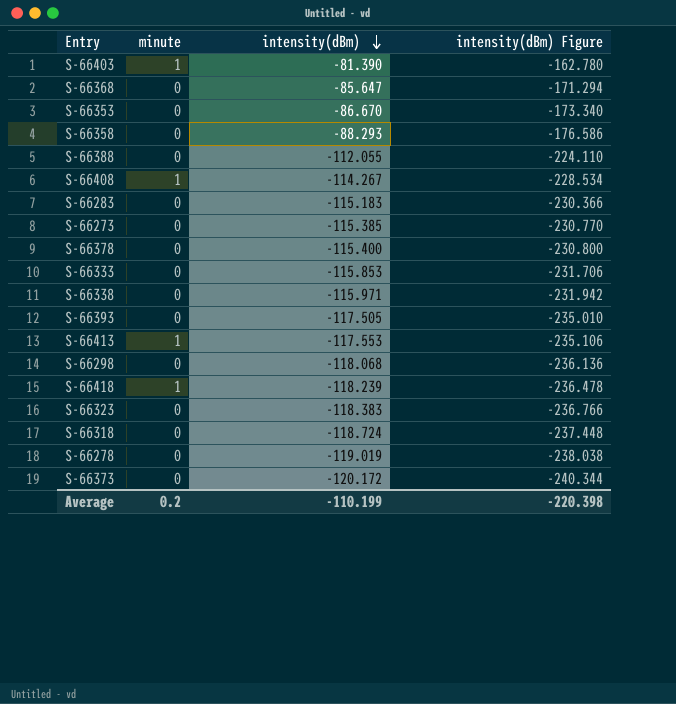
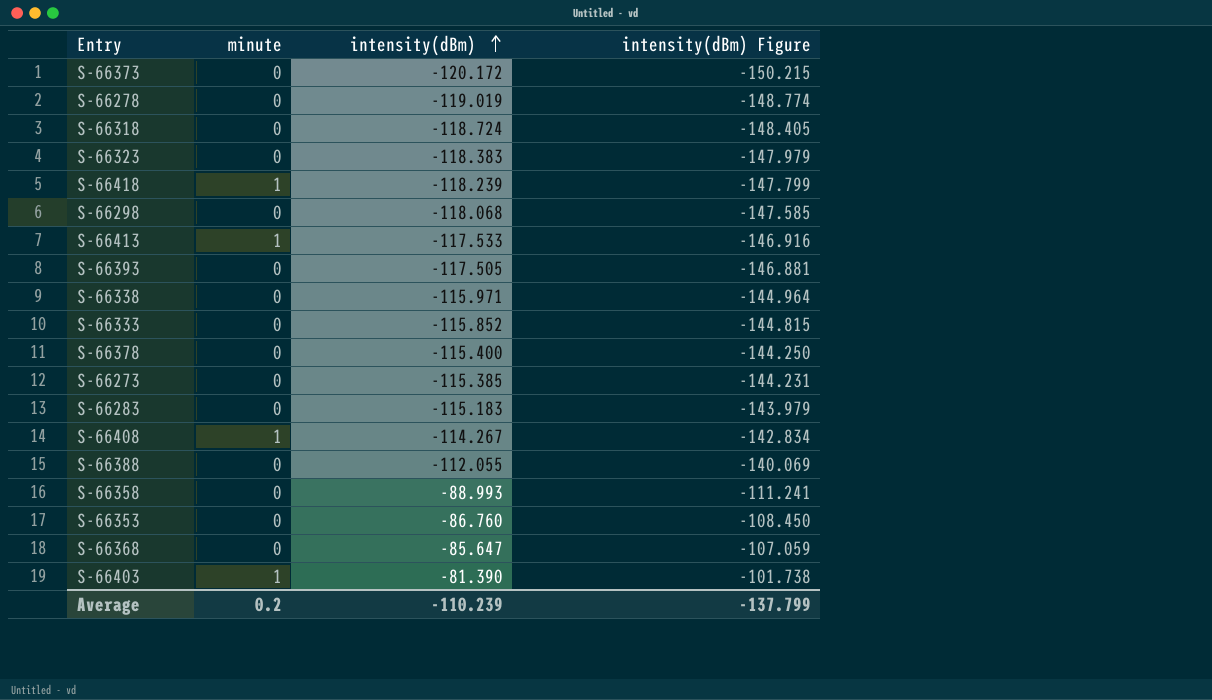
row order: intensity(dBm) descending -> intensity(dBm) ascending
column intensity(dBm) Figure | formula: [intensity(dBm)] * 2 -> [intensity(dBm)] * 1.25
S-66413 | intensity(dBm): -117.553 -> -117.533
S-66333 | intensity(dBm): -115.853 -> -115.852
S-66358 | intensity(dBm): -88.293 -> -88.993
S-66353 | intensity(dBm): -86.670 -> -86.760
Average | intensity(dBm): -110.199 -> -110.239
Average | intensity(dBm) Figure: -220.398 -> -137.799

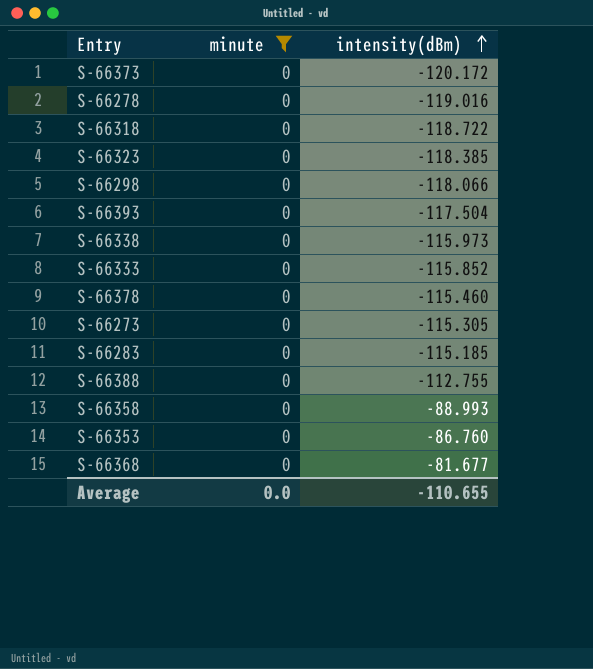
filter: none -> minute = 0
column intensity(dBm) Figure | formula: [intensity(dBm)] * 1.25 -> none
S-66278 | intensity(dBm): -119.019 -> -119.016
S-66318 | intensity(dBm): -118.724 -> -118.722
S-66323 | intensity(dBm): -118.383 -> -118.385
S-66298 | intensity(dBm): -118.068 -> -118.066
S-66393 | intensity(dBm): -117.505 -> -117.504
S-66338 | intensity(dBm): -115.971 -> -115.973
S-66378 | intensity(dBm): -115.400 -> -115.460
S-66273 | intensity(dBm): -115.385 -> -115.305
S-66283 | intensity(dBm): -115.183 -> -115.185
S-66388 | intensity(dBm): -112.055 -> -112.755
S-66368 | intensity(dBm): -85.647 -> -81.677
Average | minute: 0.2 -> 0.0
Average | intensity(dBm): -110.239 -> -110.655

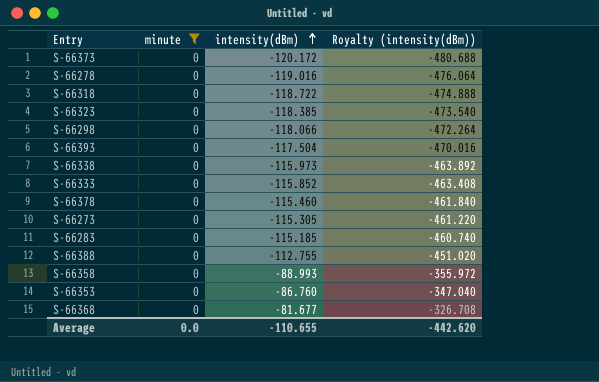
column Royalty (intensity(dBm)) | formula: none -> [intensity(dBm)] * 4

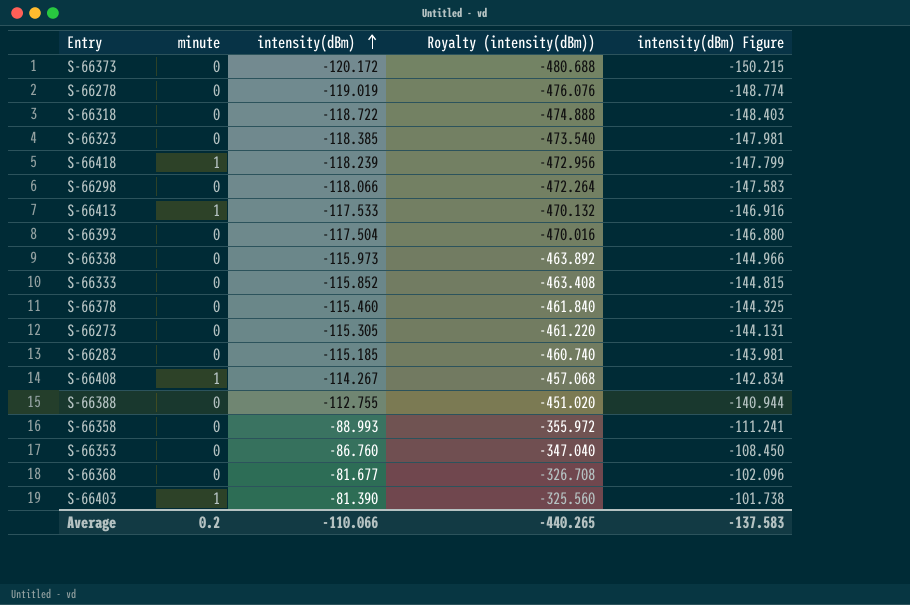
filter: minute = 0 -> none
column intensity(dBm) Figure | formula: none -> [intensity(dBm)] * 1.25
S-66278 | intensity(dBm): -119.016 -> -119.019
S-66278 | Royalty (intensity(dBm)): -476.064 -> -476.076
Average | minute: 0.0 -> 0.2
Average | intensity(dBm): -110.655 -> -110.066
Average | Royalty (intensity(dBm)): -442.620 -> -440.265

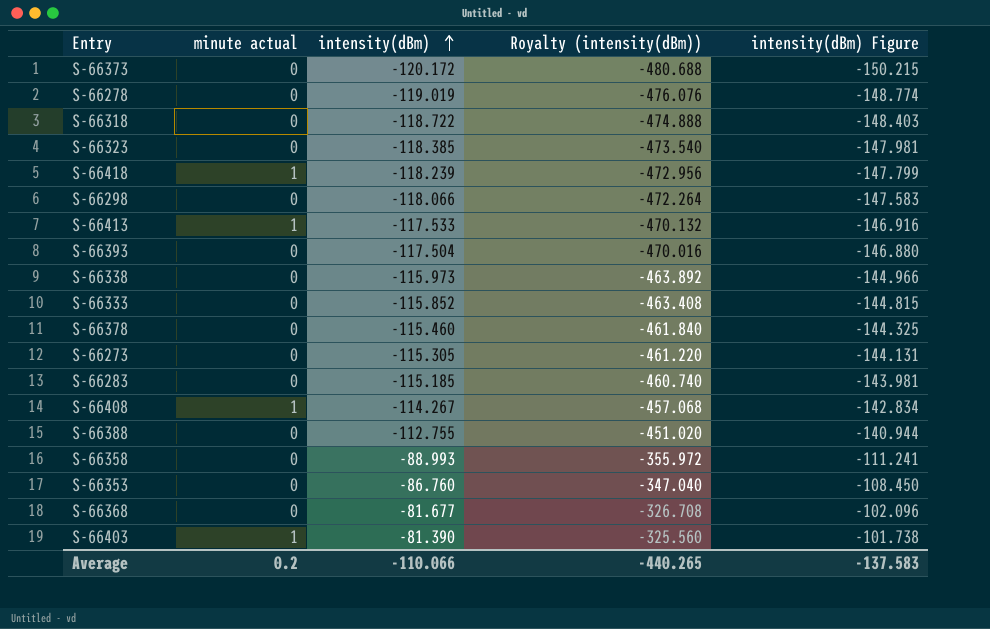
column name: minute -> minute actual

